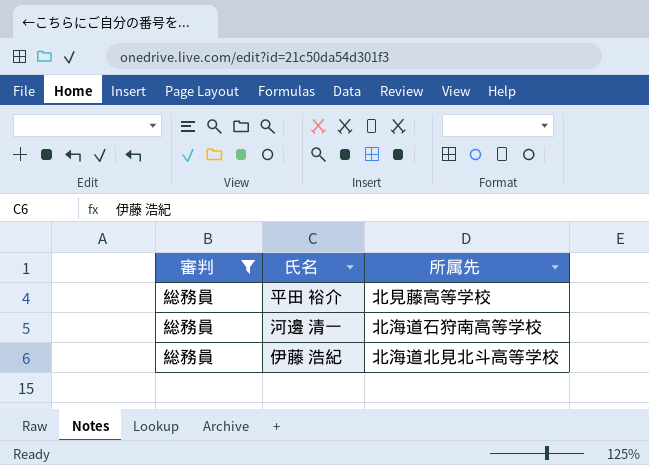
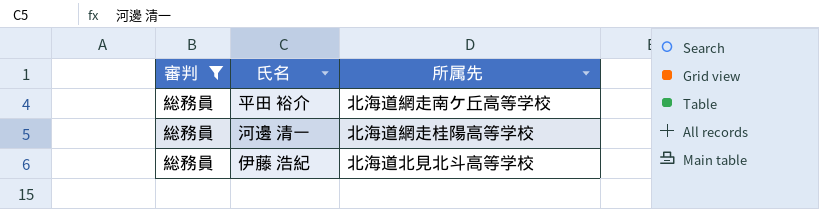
平田 裕介 | 所属先: 北見藤高等学校 -> 北海道網走南ケ丘高等学校
河邊 清一 | 所属先: 北海道石狩南高等学校 -> 北海道網走桂陽高等学校

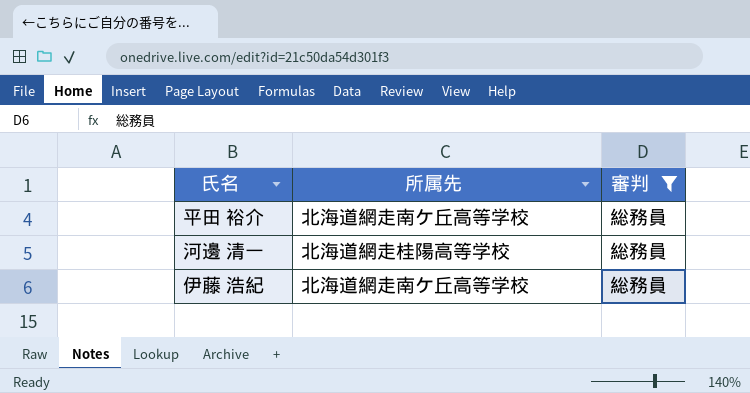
column 審判 | position: 1 -> 3
伊藤 浩紀 | 所属先: 北海道北見北斗高等学校 -> 北海道網走南ケ丘高等学校

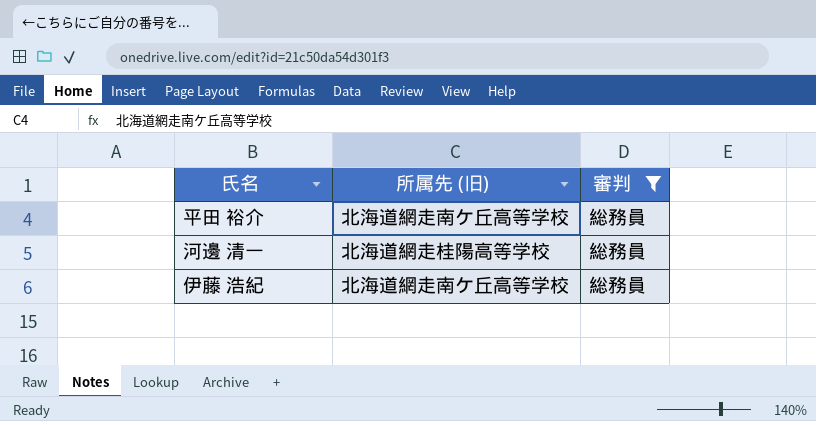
column name: 所属先 -> 所属先 (旧)

